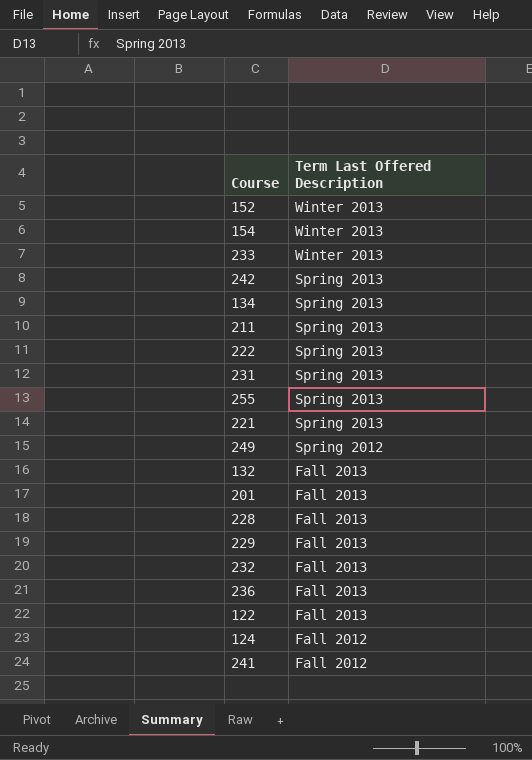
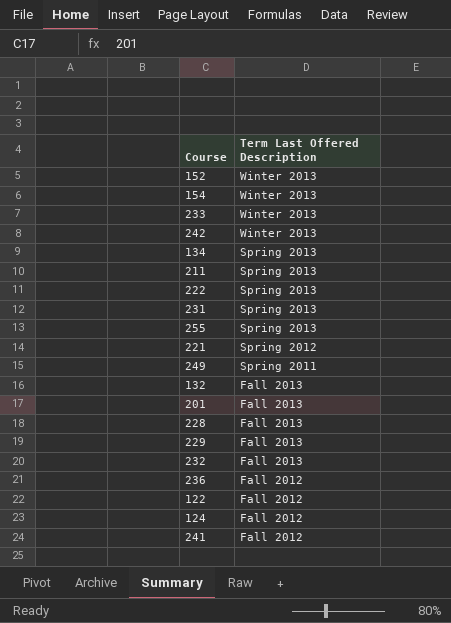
242 | Term Last Offered Description: Spring 2013 -> Winter 2013
221 | Term Last Offered Description: Spring 2013 -> Spring 2012
249 | Term Last Offered Description: Spring 2012 -> Spring 2011
236 | Term Last Offered Description: Fall 2013 -> Fall 2012
122 | Term Last Offered Description: Fall 2013 -> Fall 2012

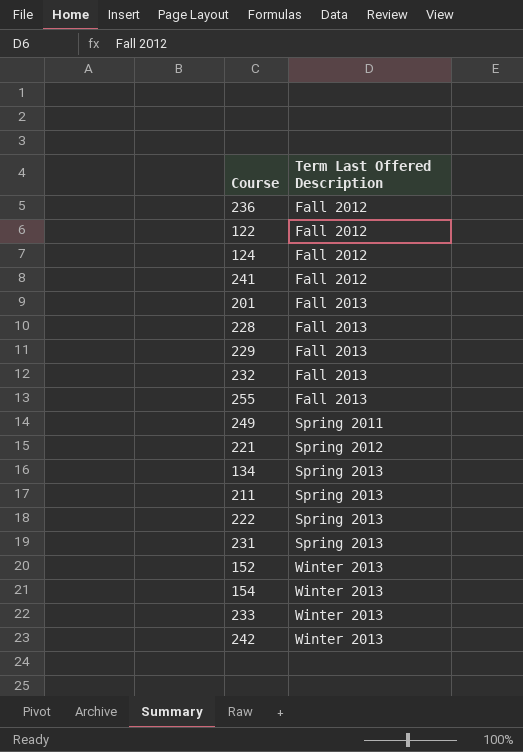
row order: Term Last Offered Description descending -> Term Last Offered Description ascending
row 132: Fall 2013 -> none
255 | Term Last Offered Description: Spring 2013 -> Fall 2013

